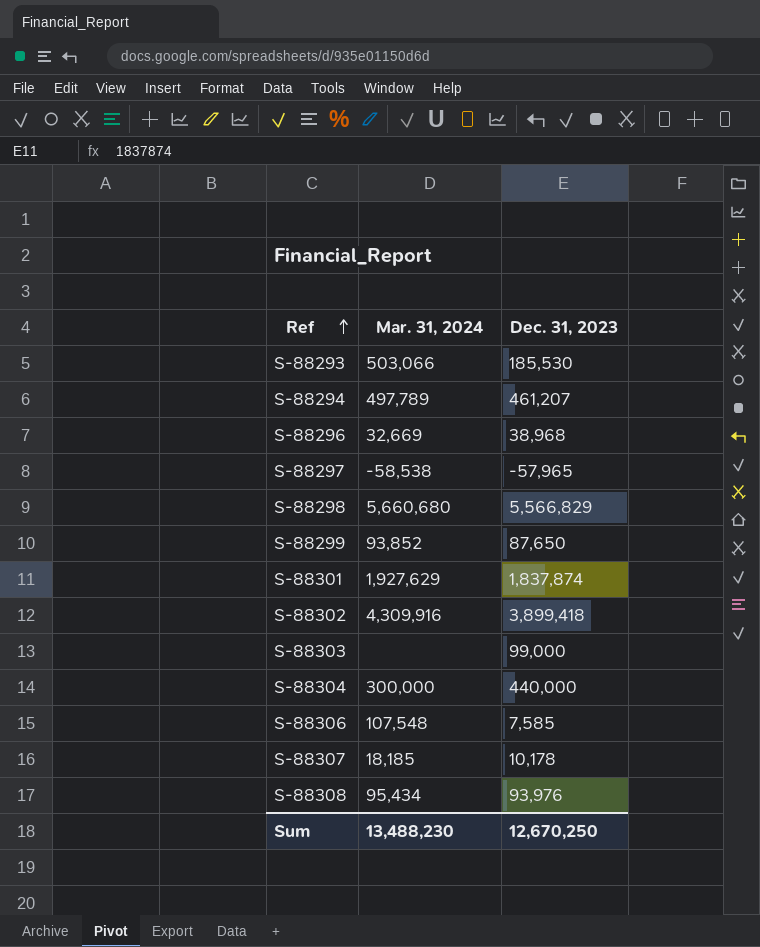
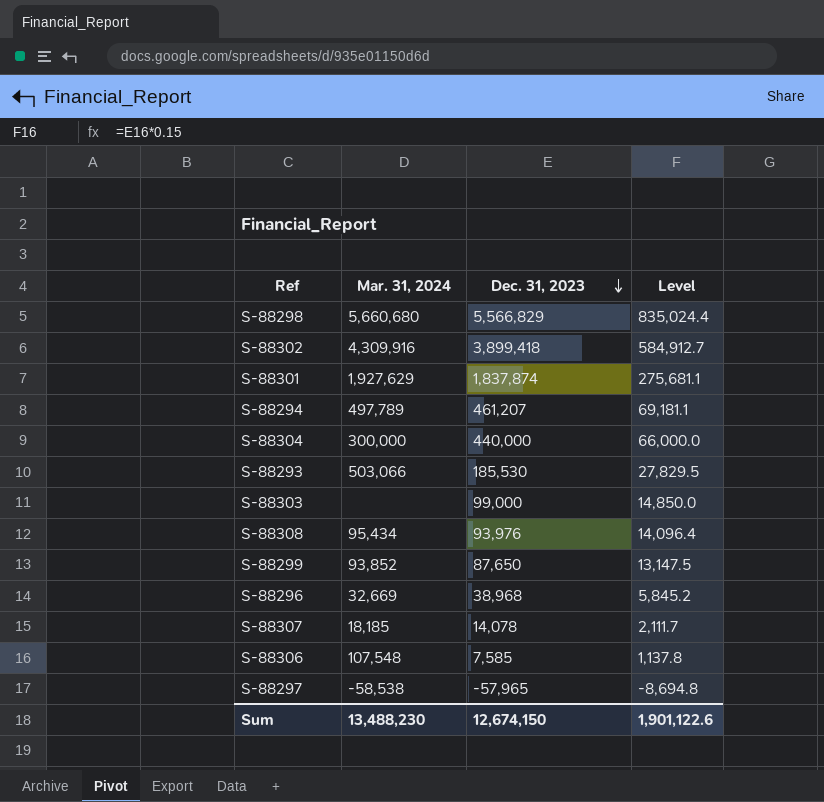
row order: Ref ascending -> Dec. 31, 2023 descending
column Level | formula: none -> [Dec. 31, 2023] * 0.15
S-88307 | Dec. 31, 2023: 10,178 -> 14,078
Sum | Dec. 31, 2023: 12,670,250 -> 12,674,150

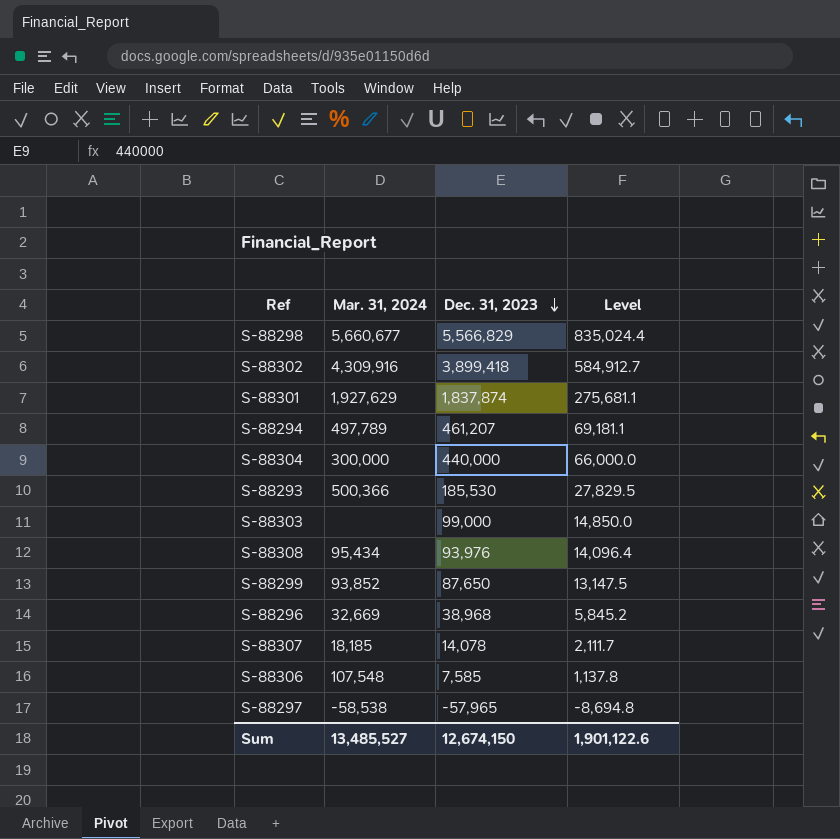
S-88298 | Mar. 31, 2024: 5,660,680 -> 5,660,677
S-88293 | Mar. 31, 2024: 503,066 -> 500,366
Sum | Mar. 31, 2024: 13,488,230 -> 13,485,527

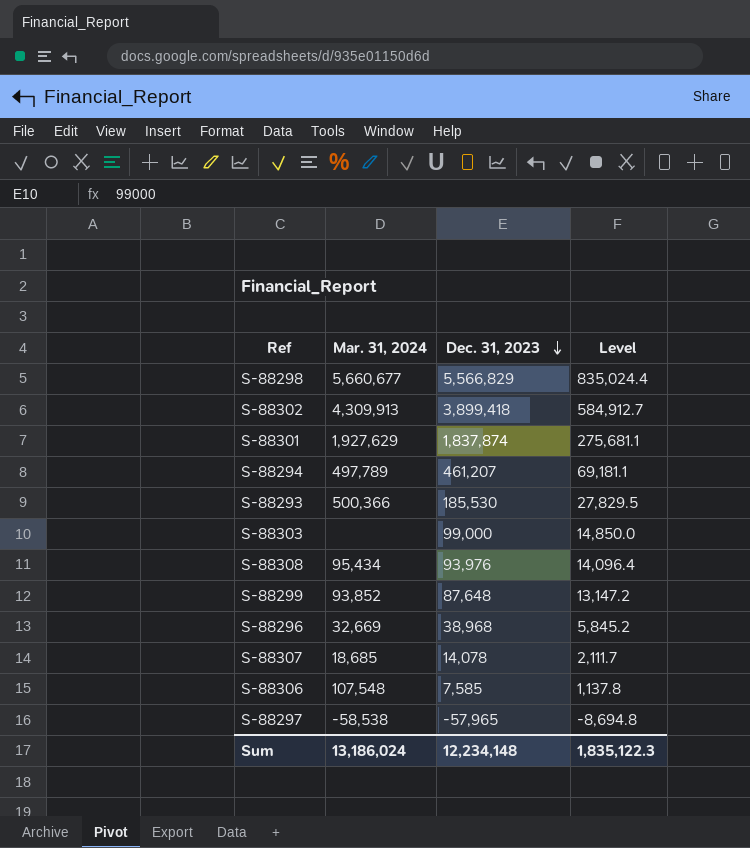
row S-88304: 300,000 | 440,000 | 66,000.0 -> none
S-88302 | Mar. 31, 2024: 4,309,916 -> 4,309,913
S-88299 | Dec. 31, 2023: 87,650 -> 87,648
S-88299 | Level: 13,147.5 -> 13,147.2
S-88307 | Mar. 31, 2024: 18,185 -> 18,685
Sum | Mar. 31, 2024: 13,485,527 -> 13,186,024
Sum | Dec. 31, 2023: 12,674,150 -> 12,234,148
Sum | Level: 1,901,122.6 -> 1,835,122.3

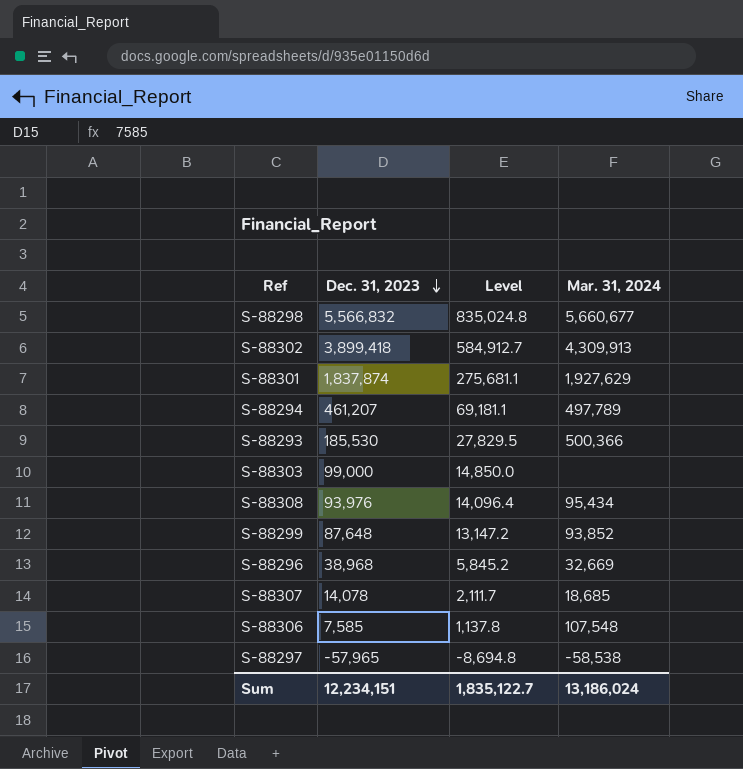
column Mar. 31, 2024 | position: 2 -> 4
S-88298 | Dec. 31, 2023: 5,566,829 -> 5,566,832
S-88298 | Level: 835,024.4 -> 835,024.8
Sum | Dec. 31, 2023: 12,234,148 -> 12,234,151
Sum | Level: 1,835,122.3 -> 1,835,122.7

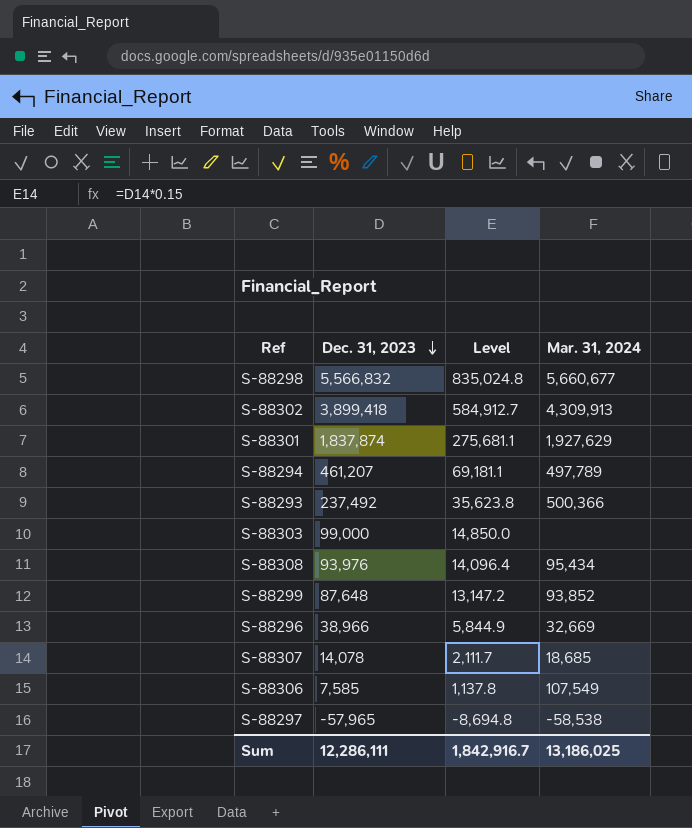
S-88293 | Dec. 31, 2023: 185,530 -> 237,492
S-88293 | Level: 27,829.5 -> 35,623.8
S-88296 | Dec. 31, 2023: 38,968 -> 38,966
S-88296 | Level: 5,845.2 -> 5,844.9
S-88306 | Mar. 31, 2024: 107,548 -> 107,549
Sum | Dec. 31, 2023: 12,234,151 -> 12,286,111
Sum | Level: 1,835,122.7 -> 1,842,916.7
Sum | Mar. 31, 2024: 13,186,024 -> 13,186,025

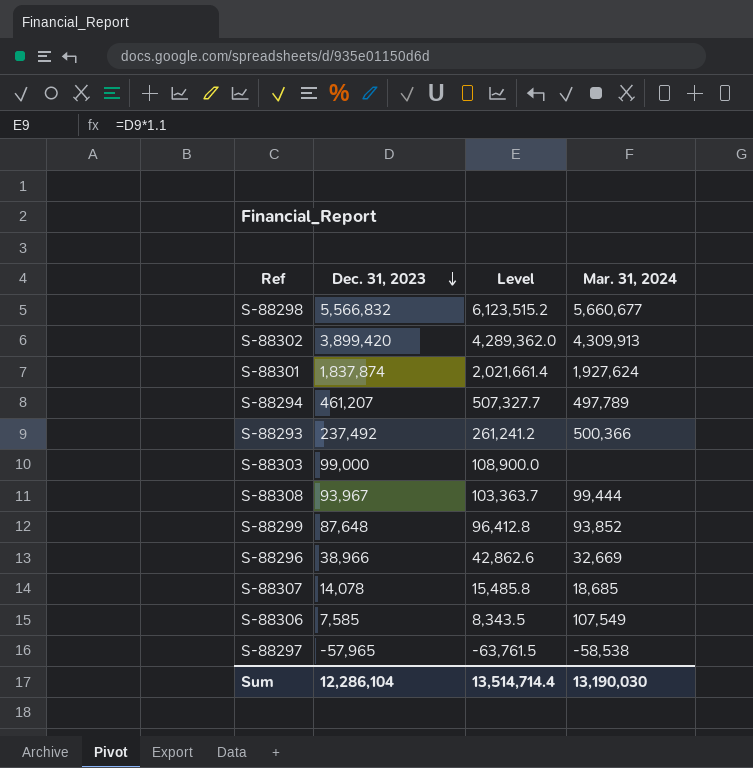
column Level | formula: [Dec. 31, 2023] * 0.15 -> [Dec. 31, 2023] * 1.1
S-88302 | Dec. 31, 2023: 3,899,418 -> 3,899,420
S-88301 | Mar. 31, 2024: 1,927,629 -> 1,927,624
S-88308 | Dec. 31, 2023: 93,976 -> 93,967
S-88308 | Mar. 31, 2024: 95,434 -> 99,444
Sum | Dec. 31, 2023: 12,286,111 -> 12,286,104
Sum | Level: 1,842,916.7 -> 13,514,714.4
Sum | Mar. 31, 2024: 13,186,025 -> 13,190,030

